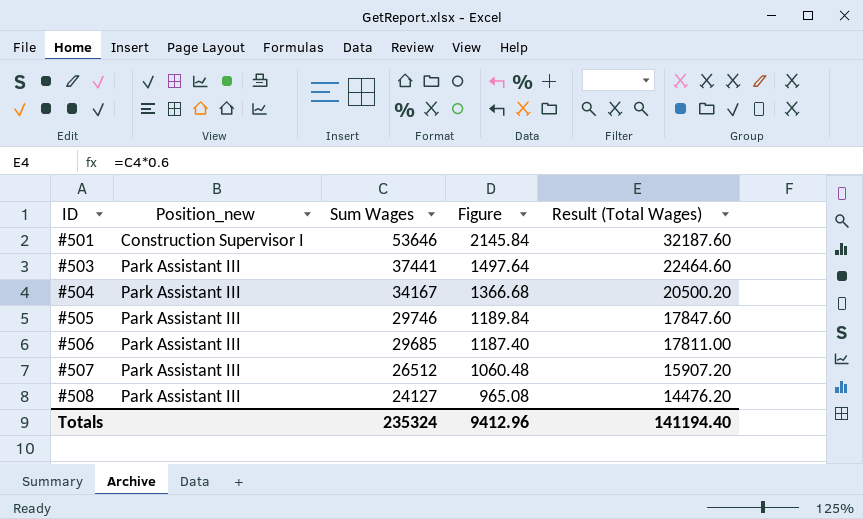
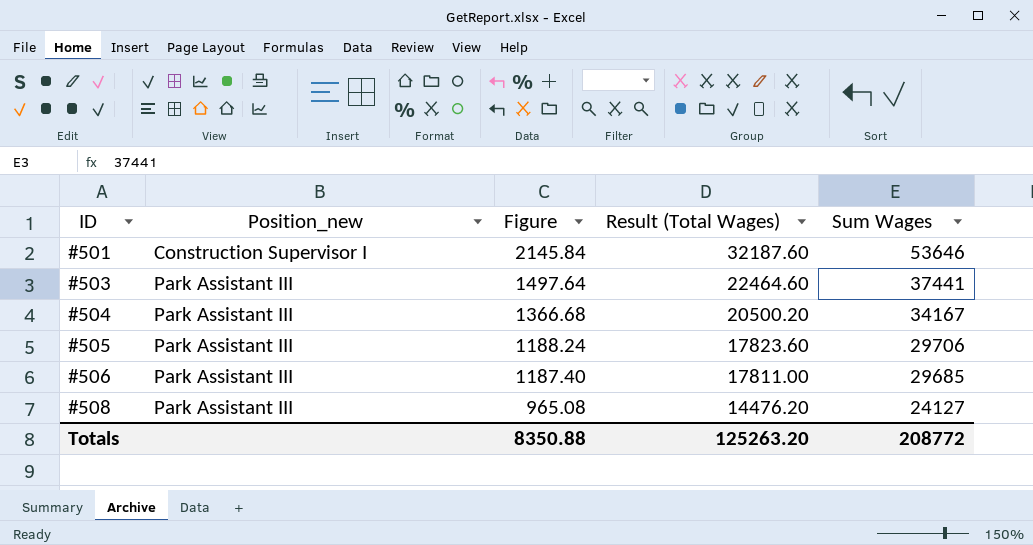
column Sum Wages | position: 3 -> 5
row #507: Park Assistant III | 26512 | 1060.48 | 15907.20 -> none
#505 | Figure: 1189.84 -> 1188.24
#505 | Result (Total Wages): 17847.60 -> 17823.60
#505 | Sum Wages: 29746 -> 29706
Totals | Figure: 9412.96 -> 8350.88
Totals | Result (Total Wages): 141194.40 -> 125263.20
Totals | Sum Wages: 235324 -> 208772

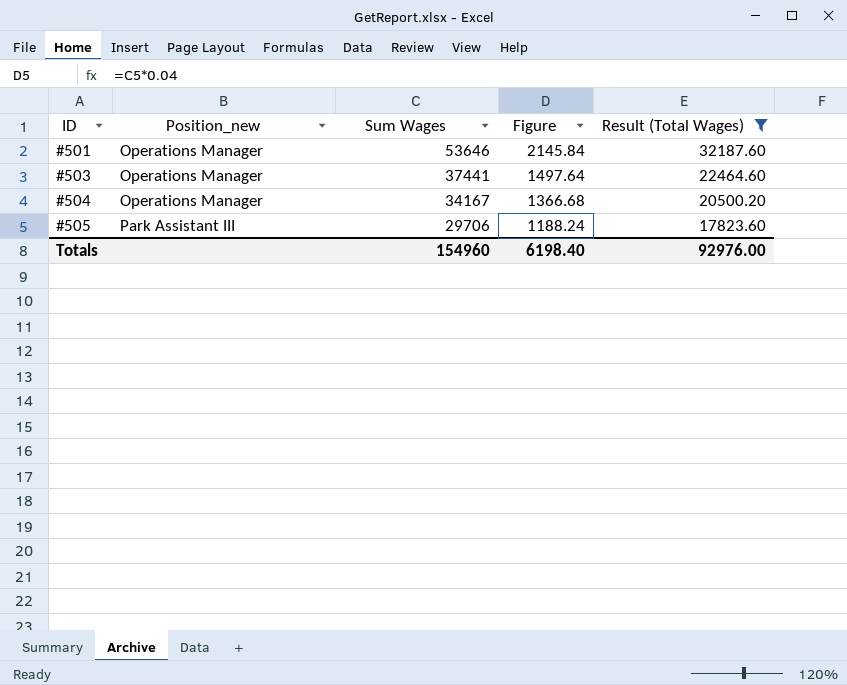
filter: none -> Result (Total Wages) >= 17823.60
column Sum Wages | position: 5 -> 3
#501 | Position_new: Construction Supervisor I -> Operations Manager
#503 | Position_new: Park Assistant III -> Operations Manager
#504 | Position_new: Park Assistant III -> Operations Manager
Totals | Sum Wages: 208772 -> 154960
Totals | Figure: 8350.88 -> 6198.40
Totals | Result (Total Wages): 125263.20 -> 92976.00

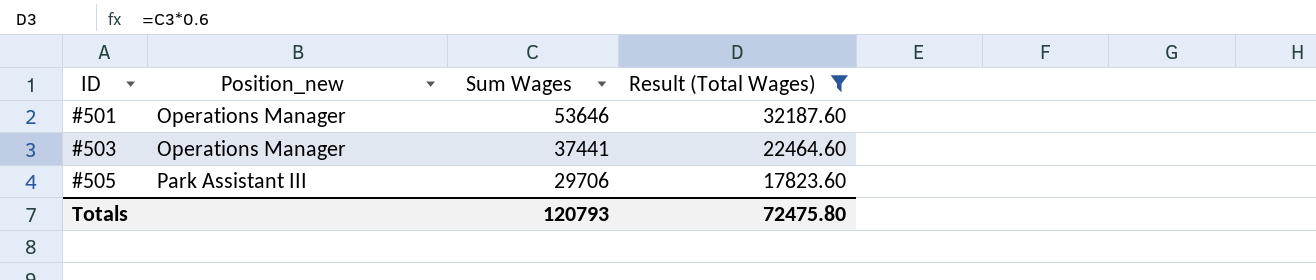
column Figure | formula: [Sum Wages] * 0.04 -> none
row #504: Operations Manager | 34167 | 1366.68 | 20500.20 -> none
Totals | Sum Wages: 154960 -> 120793
Totals | Result (Total Wages): 92976.00 -> 72475.80

